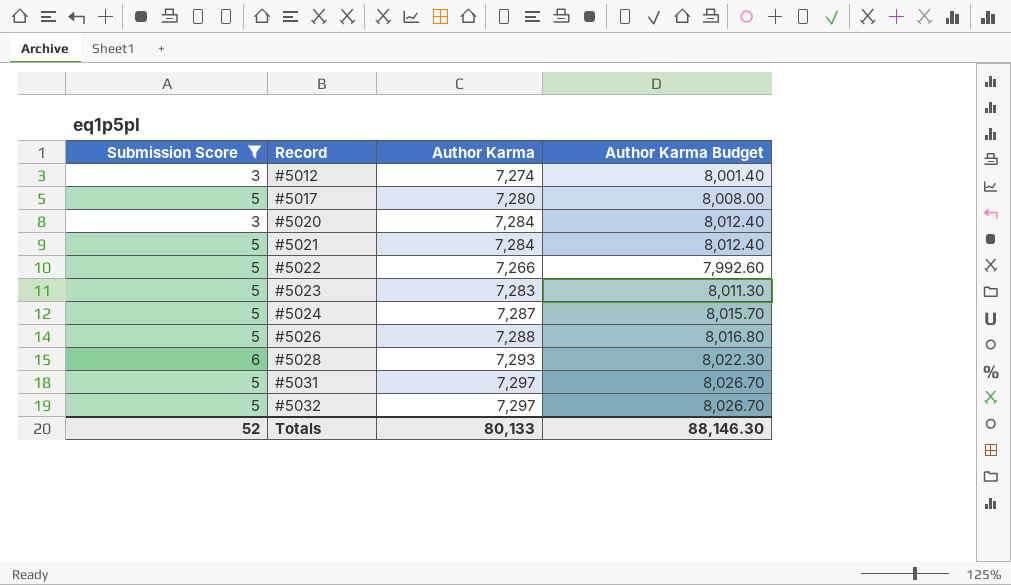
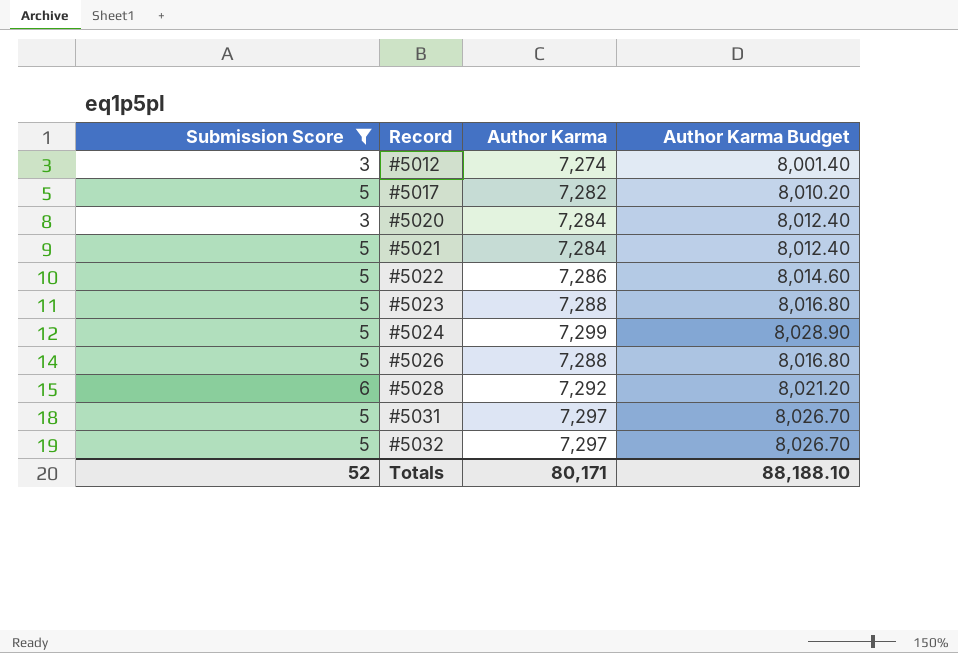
#5017 | Author Karma: 7,280 -> 7,282
#5017 | Author Karma Budget: 8,008.00 -> 8,010.20
#5022 | Author Karma: 7,266 -> 7,286
#5022 | Author Karma Budget: 7,992.60 -> 8,014.60
#5023 | Author Karma: 7,283 -> 7,288
#5023 | Author Karma Budget: 8,011.30 -> 8,016.80
#5024 | Author Karma: 7,287 -> 7,299
#5024 | Author Karma Budget: 8,015.70 -> 8,028.90
#5028 | Author Karma: 7,293 -> 7,292
#5028 | Author Karma Budget: 8,022.30 -> 8,021.20
Totals | Author Karma: 80,133 -> 80,171
Totals | Author Karma Budget: 88,146.30 -> 88,188.10

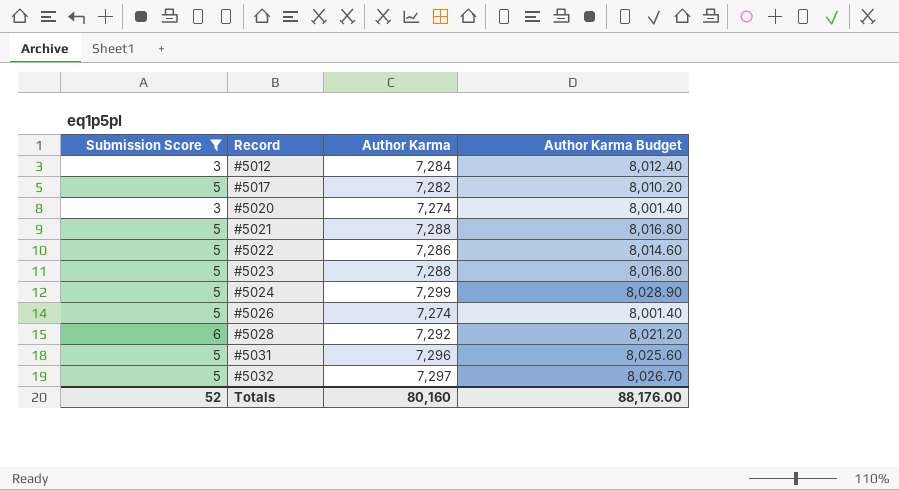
#5012 | Author Karma: 7,274 -> 7,284
#5012 | Author Karma Budget: 8,001.40 -> 8,012.40
#5020 | Author Karma: 7,284 -> 7,274
#5020 | Author Karma Budget: 8,012.40 -> 8,001.40
#5021 | Author Karma: 7,284 -> 7,288
#5021 | Author Karma Budget: 8,012.40 -> 8,016.80
#5026 | Author Karma: 7,288 -> 7,274
#5026 | Author Karma Budget: 8,016.80 -> 8,001.40
#5031 | Author Karma: 7,297 -> 7,296
#5031 | Author Karma Budget: 8,026.70 -> 8,025.60
Totals | Author Karma: 80,171 -> 80,160
Totals | Author Karma Budget: 88,188.10 -> 88,176.00

